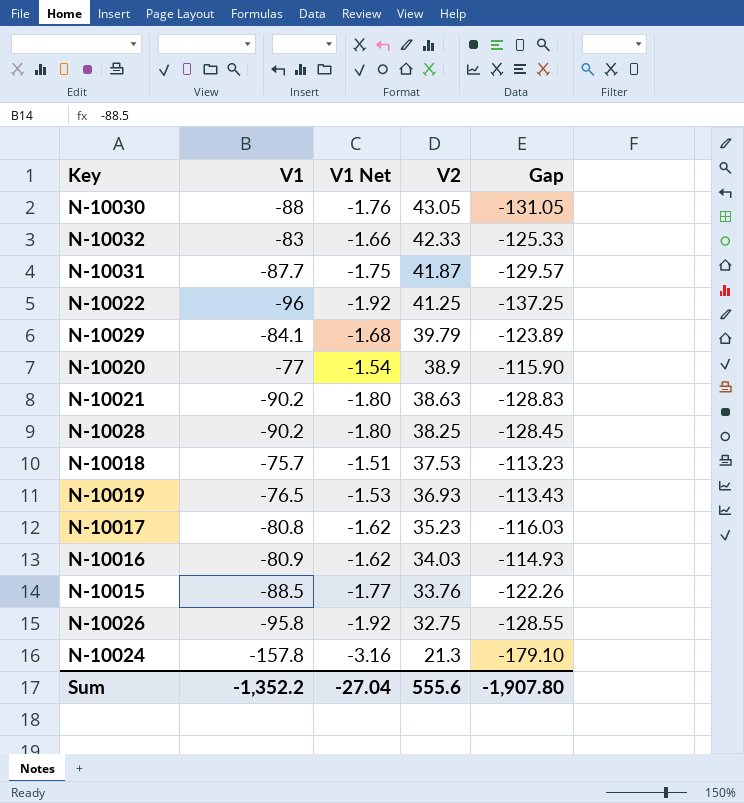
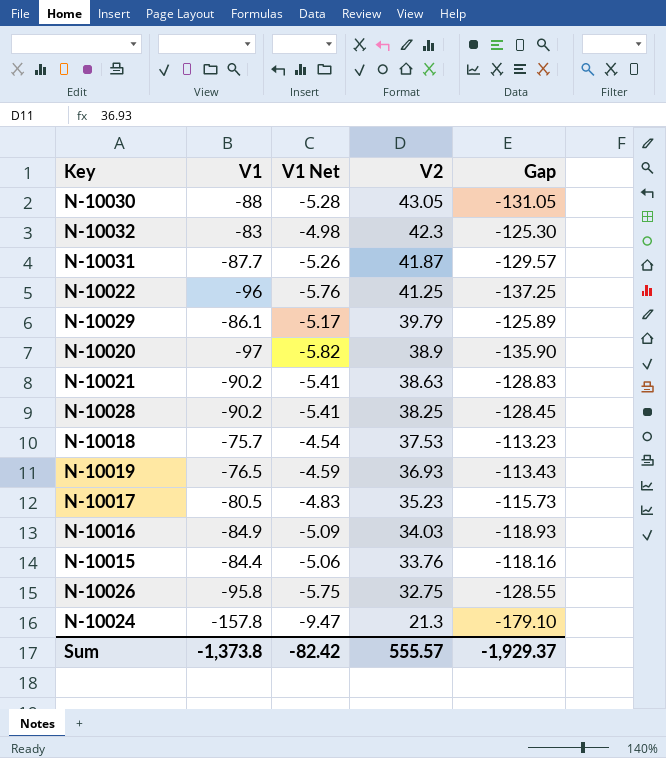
column V1 Net | formula: [V1] * 0.02 -> [V1] * 0.06
N-10032 | V2: 42.33 -> 42.3
N-10032 | Gap: -125.33 -> -125.30
N-10029 | V1: -84.1 -> -86.1
N-10029 | Gap: -123.89 -> -125.89
N-10020 | V1: -77 -> -97
N-10020 | Gap: -115.90 -> -135.90
N-10017 | V1: -80.8 -> -80.5
N-10017 | Gap: -116.03 -> -115.73
N-10016 | V1: -80.9 -> -84.9
N-10016 | Gap: -114.93 -> -118.93
N-10015 | V1: -88.5 -> -84.4
N-10015 | Gap: -122.26 -> -118.16
Sum | V1: -1,352.2 -> -1,373.8
Sum | V1 Net: -27.04 -> -82.42
Sum | V2: 555.6 -> 555.57
Sum | Gap: -1,907.80 -> -1,929.37

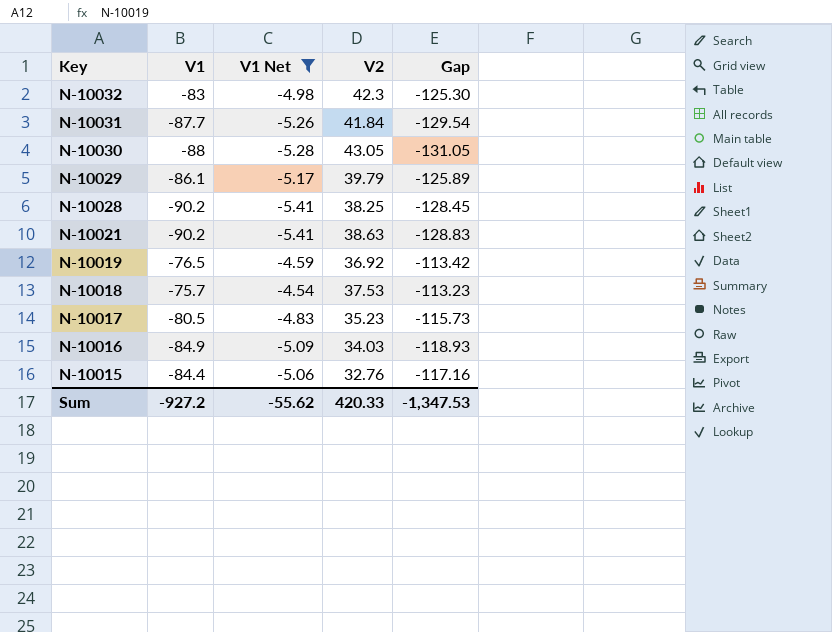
filter: none -> V1 Net >= -5.41
row order: V2 descending -> Key descending
N-10031 | V2: 41.87 -> 41.84
N-10031 | Gap: -129.57 -> -129.54
N-10019 | V2: 36.93 -> 36.92
N-10019 | Gap: -113.43 -> -113.42
N-10015 | V2: 33.76 -> 32.76
N-10015 | Gap: -118.16 -> -117.16
Sum | V1: -1,373.8 -> -927.2
Sum | V1 Net: -82.42 -> -55.62
Sum | V2: 555.57 -> 420.33
Sum | Gap: -1,929.37 -> -1,347.53

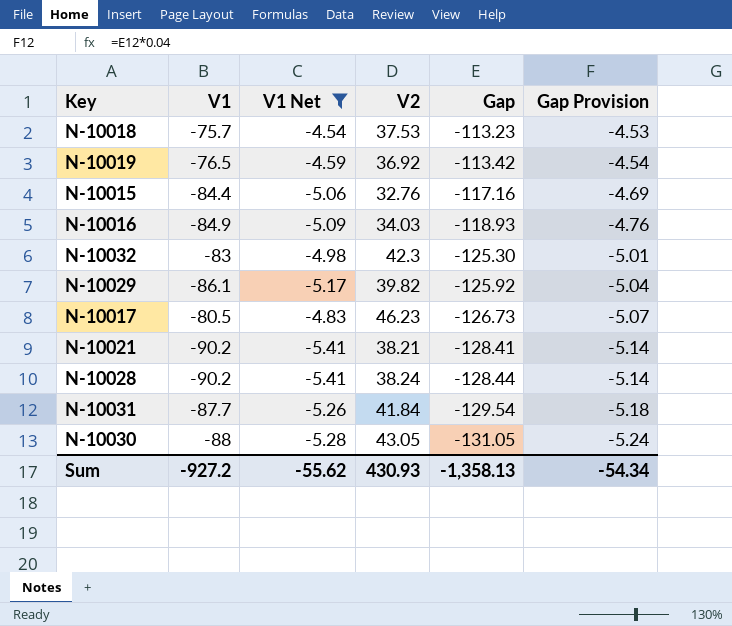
row order: Key descending -> Gap descending
column Gap Provision | formula: none -> [Gap] * 0.04
N-10029 | V2: 39.79 -> 39.82
N-10029 | Gap: -125.89 -> -125.92
N-10017 | V2: 35.23 -> 46.23
N-10017 | Gap: -115.73 -> -126.73
N-10021 | V2: 38.63 -> 38.21
N-10021 | Gap: -128.83 -> -128.41
N-10028 | V2: 38.25 -> 38.24
N-10028 | Gap: -128.45 -> -128.44
Sum | V2: 420.33 -> 430.93
Sum | Gap: -1,347.53 -> -1,358.13

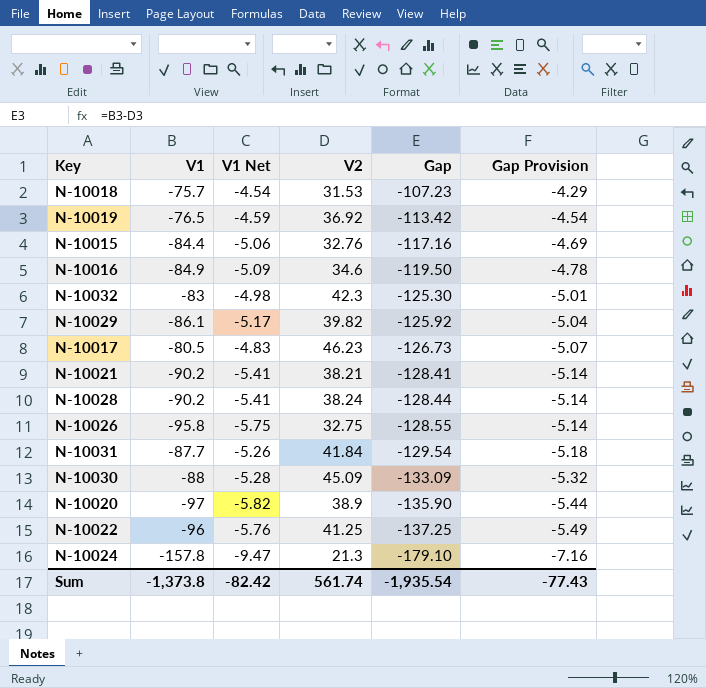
filter: V1 Net >= -5.41 -> none
N-10018 | V2: 37.53 -> 31.53
N-10018 | Gap: -113.23 -> -107.23
N-10018 | Gap Provision: -4.53 -> -4.29
N-10016 | V2: 34.03 -> 34.6
N-10016 | Gap: -118.93 -> -119.50
N-10016 | Gap Provision: -4.76 -> -4.78
N-10030 | V2: 43.05 -> 45.09
N-10030 | Gap: -131.05 -> -133.09
N-10030 | Gap Provision: -5.24 -> -5.32
Sum | V1: -927.2 -> -1,373.8
Sum | V1 Net: -55.62 -> -82.42
Sum | V2: 430.93 -> 561.74
Sum | Gap: -1,358.13 -> -1,935.54
Sum | Gap Provision: -54.34 -> -77.43

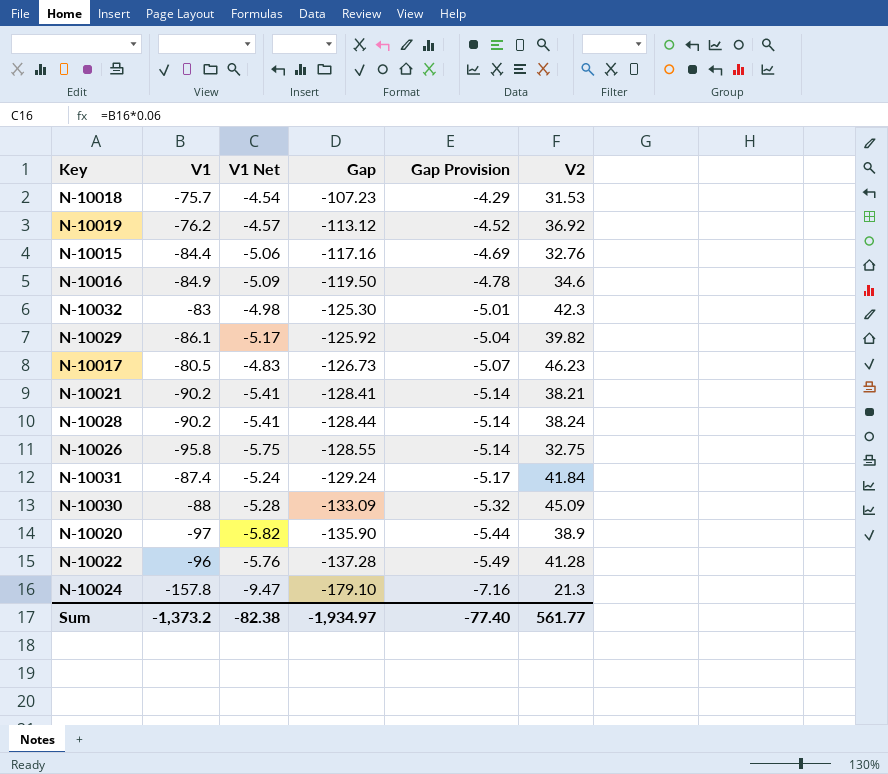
column V2 | position: 4 -> 6
N-10019 | V1: -76.5 -> -76.2
N-10019 | V1 Net: -4.59 -> -4.57
N-10019 | Gap: -113.42 -> -113.12
N-10019 | Gap Provision: -4.54 -> -4.52
N-10031 | V1: -87.7 -> -87.4
N-10031 | V1 Net: -5.26 -> -5.24
N-10031 | Gap: -129.54 -> -129.24
N-10031 | Gap Provision: -5.18 -> -5.17
N-10022 | Gap: -137.25 -> -137.28
N-10022 | V2: 41.25 -> 41.28
Sum | V1: -1,373.8 -> -1,373.2
Sum | V1 Net: -82.42 -> -82.38
Sum | Gap: -1,935.54 -> -1,934.97
Sum | Gap Provision: -77.43 -> -77.40
Sum | V2: 561.74 -> 561.77

